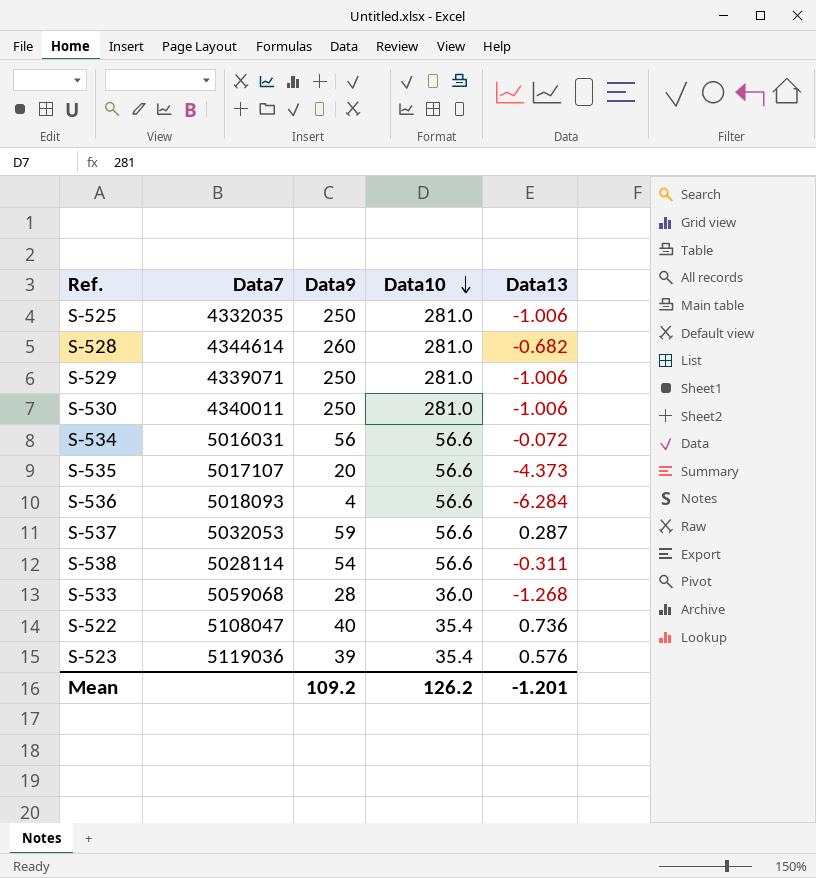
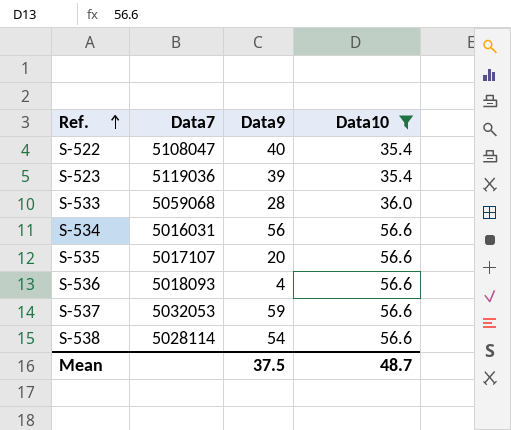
filter: none -> Data10 != 281.0
row order: Data10 descending -> Ref. ascending
column Data13 | position: 5 -> none
Mean | Data9: 109.2 -> 37.5
Mean | Data10: 126.2 -> 48.7

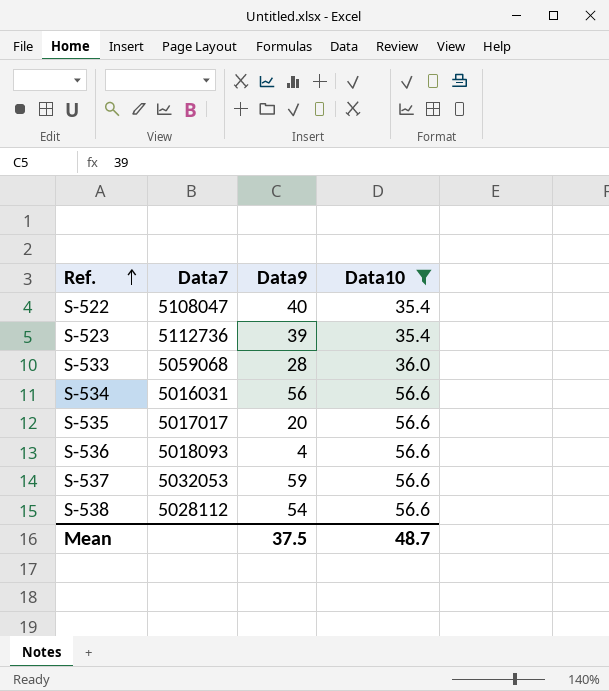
S-523 | Data7: 5119036 -> 5112736
S-535 | Data7: 5017107 -> 5017017
S-538 | Data7: 5028114 -> 5028112

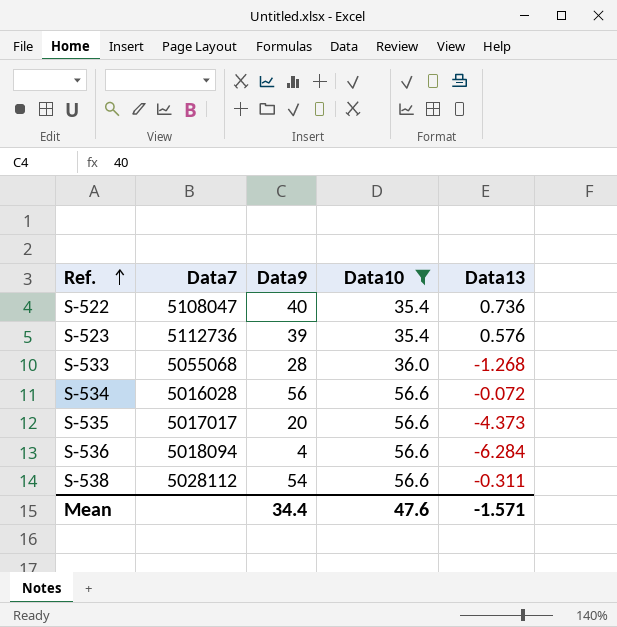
column Data13 | position: none -> 5
row S-537: 5032053 | 59 | 56.6 -> none
S-533 | Data7: 5059068 -> 5055068
S-534 | Data7: 5016031 -> 5016028
S-536 | Data7: 5018093 -> 5018094
Mean | Data9: 37.5 -> 34.4
Mean | Data10: 48.7 -> 47.6

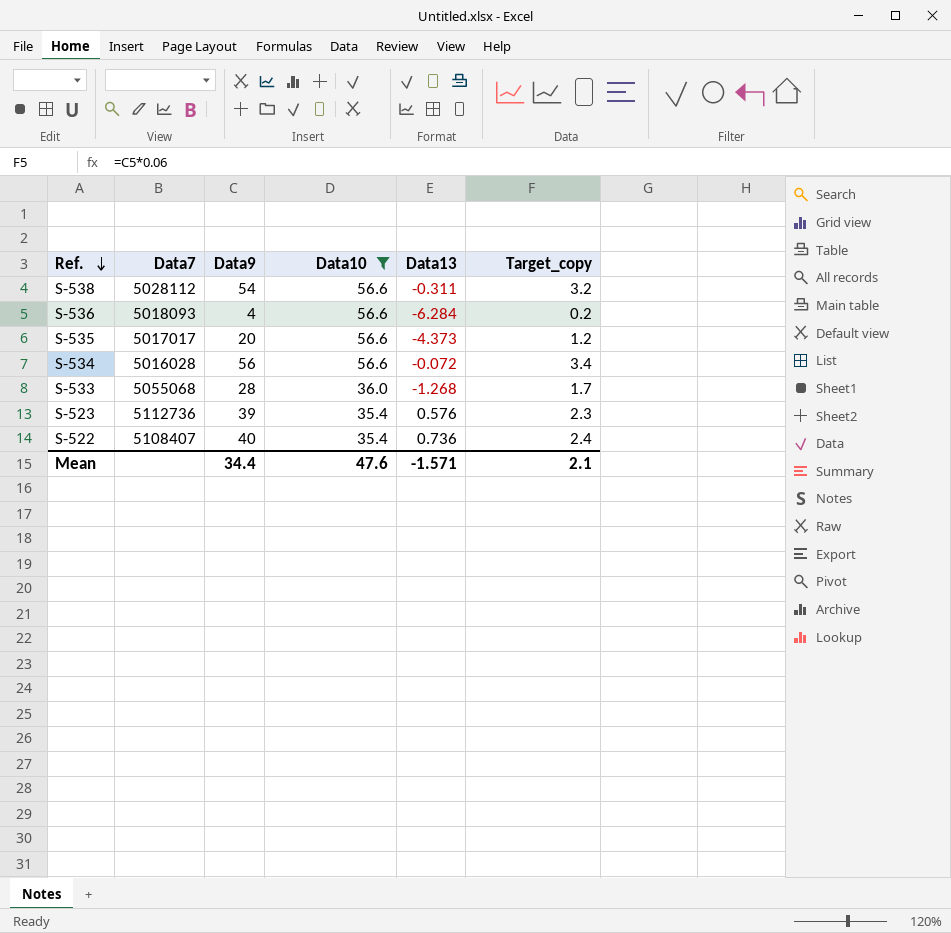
row order: Ref. ascending -> Ref. descending
column Target_copy | formula: none -> [Data9] * 0.06
S-536 | Data7: 5018094 -> 5018093
S-522 | Data7: 5108047 -> 5108407

